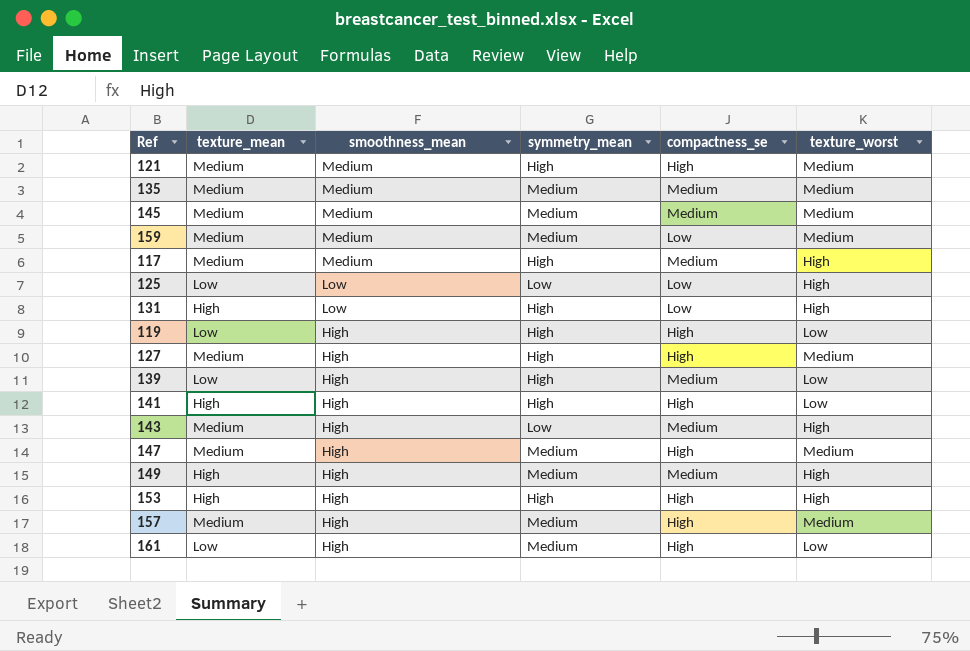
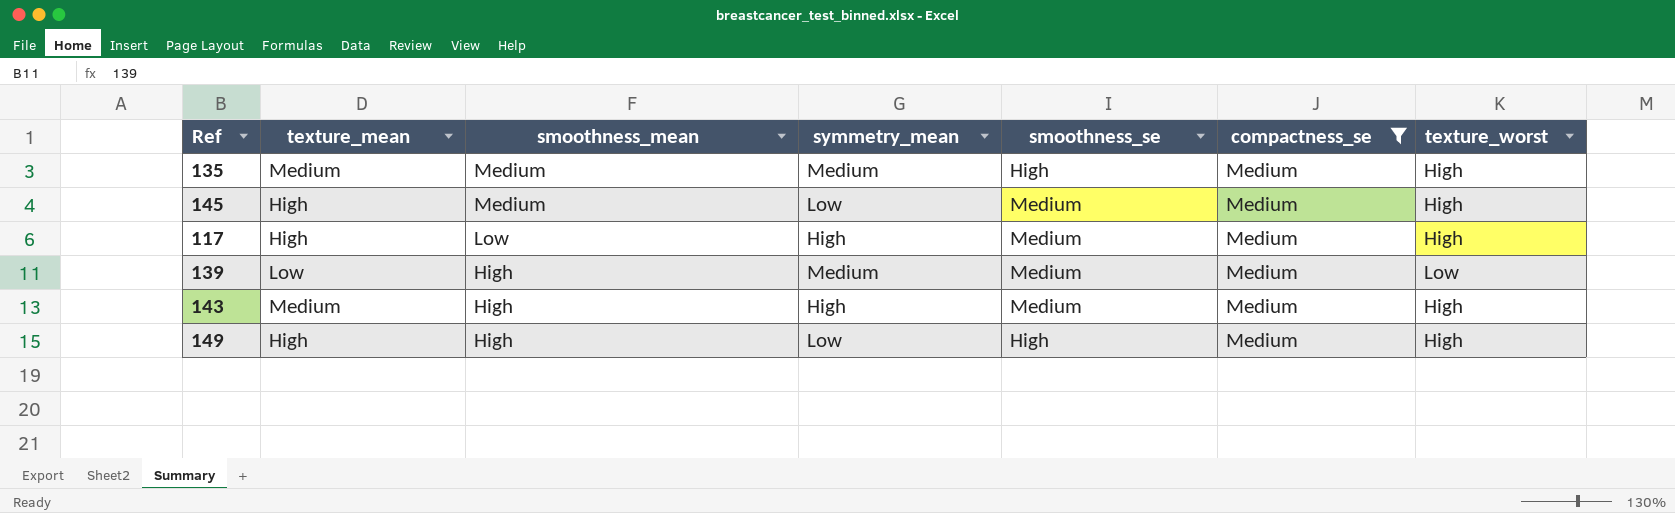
filter: none -> compactness_se = Medium
column smoothness_se | position: none -> 5
135 | texture_worst: Medium -> High
145 | texture_mean: Medium -> High
145 | symmetry_mean: Medium -> Low
145 | texture_worst: Medium -> High
117 | texture_mean: Medium -> High
117 | smoothness_mean: Medium -> Low
139 | symmetry_mean: High -> Medium
143 | symmetry_mean: Low -> High
149 | symmetry_mean: Medium -> Low

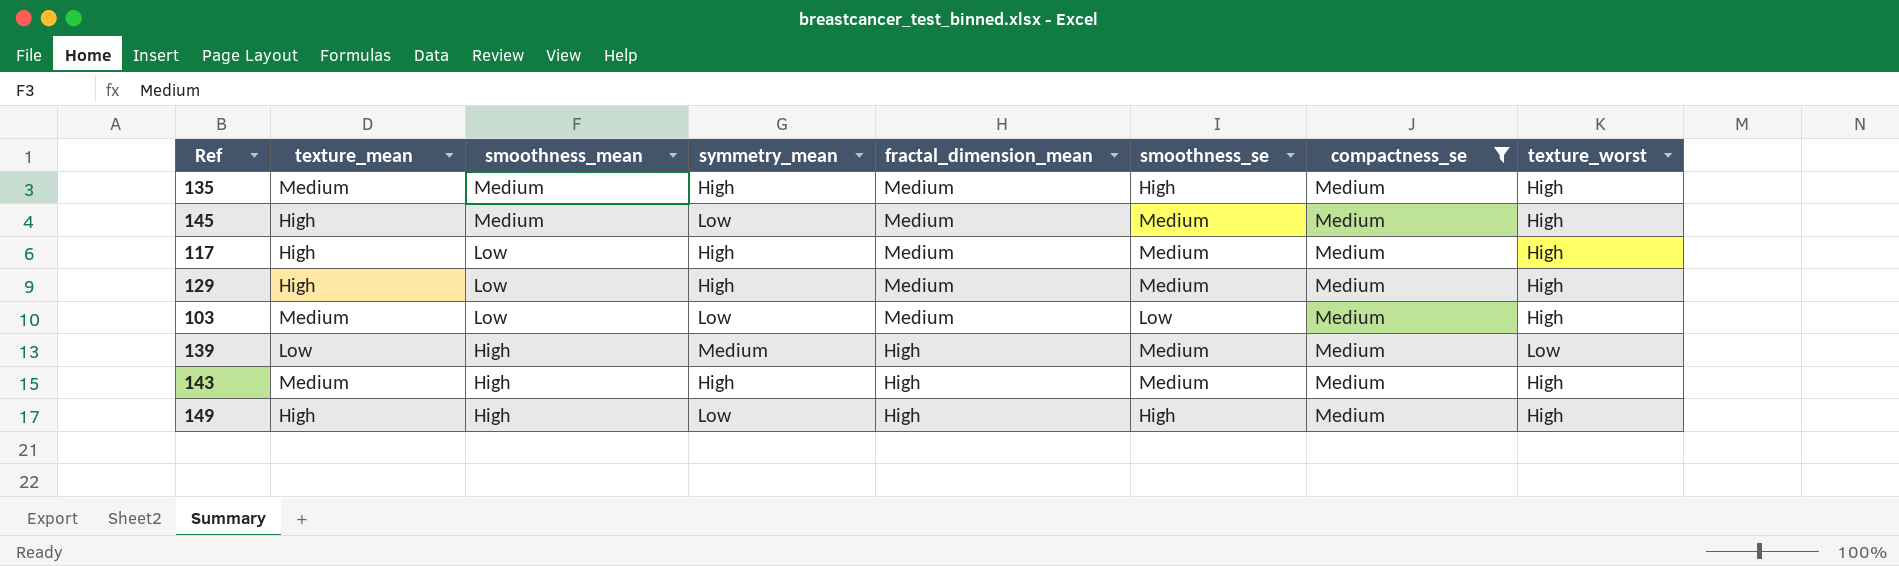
column fractal_dimension_mean | position: none -> 5
135 | symmetry_mean: Medium -> High
row 129: none -> High | Low | High | Medium | Medium | Medium | High
row 103: none -> Medium | Low | Low | Medium | Low | Medium | High

